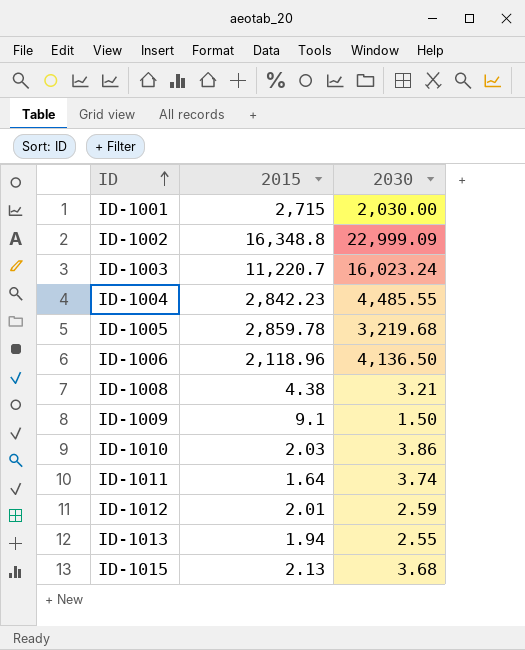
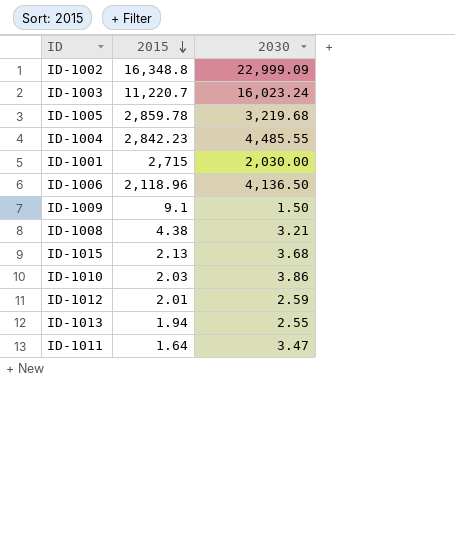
row order: ID ascending -> 2015 descending
ID-1011 | 2030: 3.74 -> 3.47

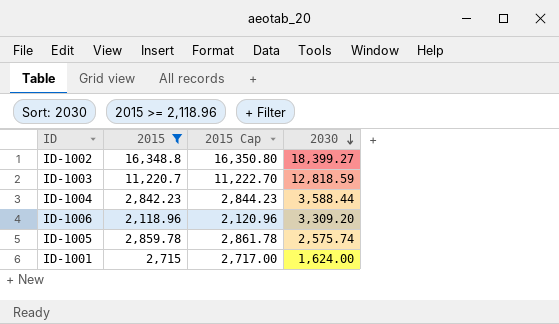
filter: none -> 2015 >= 2,118.96
row order: 2015 descending -> 2030 descending
column 2015 Cap | formula: none -> [2015] + 2
ID-1002 | 2030: 22,999.09 -> 18,399.27
ID-1003 | 2030: 16,023.24 -> 12,818.59
ID-1004 | 2030: 4,485.55 -> 3,588.44
ID-1006 | 2030: 4,136.50 -> 3,309.20
ID-1005 | 2030: 3,219.68 -> 2,575.74
ID-1001 | 2030: 2,030.00 -> 1,624.00

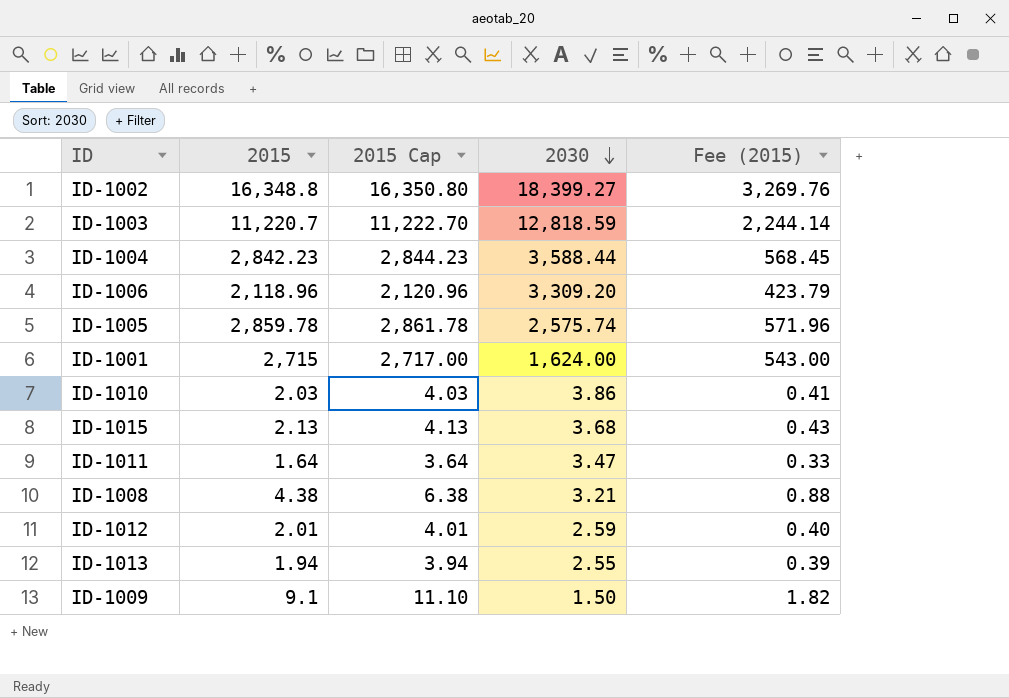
filter: 2015 >= 2,118.96 -> none
column Fee (2015) | formula: none -> [2015] * 0.2

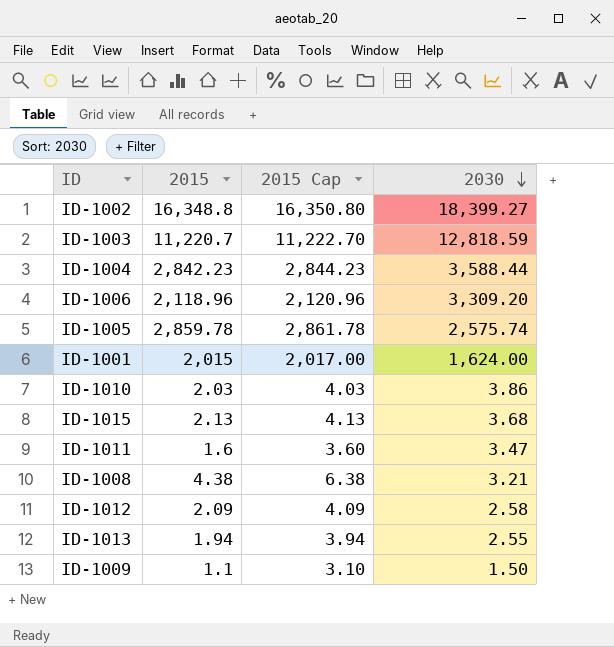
column Fee (2015) | formula: [2015] * 0.2 -> none
ID-1001 | 2015: 2,715 -> 2,015
ID-1001 | 2015 Cap: 2,717.00 -> 2,017.00
ID-1011 | 2015: 1.64 -> 1.6
ID-1011 | 2015 Cap: 3.64 -> 3.60
ID-1012 | 2015: 2.01 -> 2.09
ID-1012 | 2015 Cap: 4.01 -> 4.09
ID-1012 | 2030: 2.59 -> 2.58
ID-1009 | 2015: 9.1 -> 1.1
ID-1009 | 2015 Cap: 11.10 -> 3.10

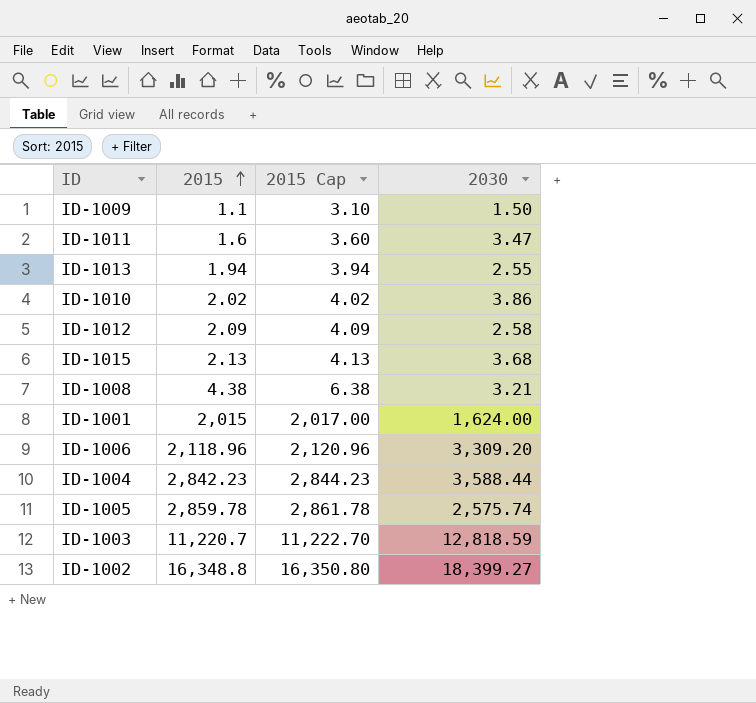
row order: 2030 descending -> 2015 ascending
ID-1010 | 2015: 2.03 -> 2.02
ID-1010 | 2015 Cap: 4.03 -> 4.02

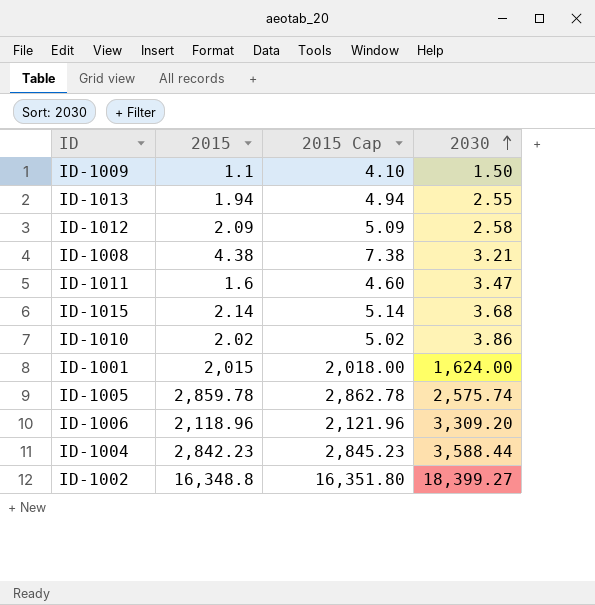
row order: 2015 ascending -> 2030 ascending
column 2015 Cap | formula: [2015] + 2 -> [2015] + 3
row ID-1003: 11,220.7 | 11,222.70 | 12,818.59 -> none
ID-1015 | 2015: 2.13 -> 2.14

